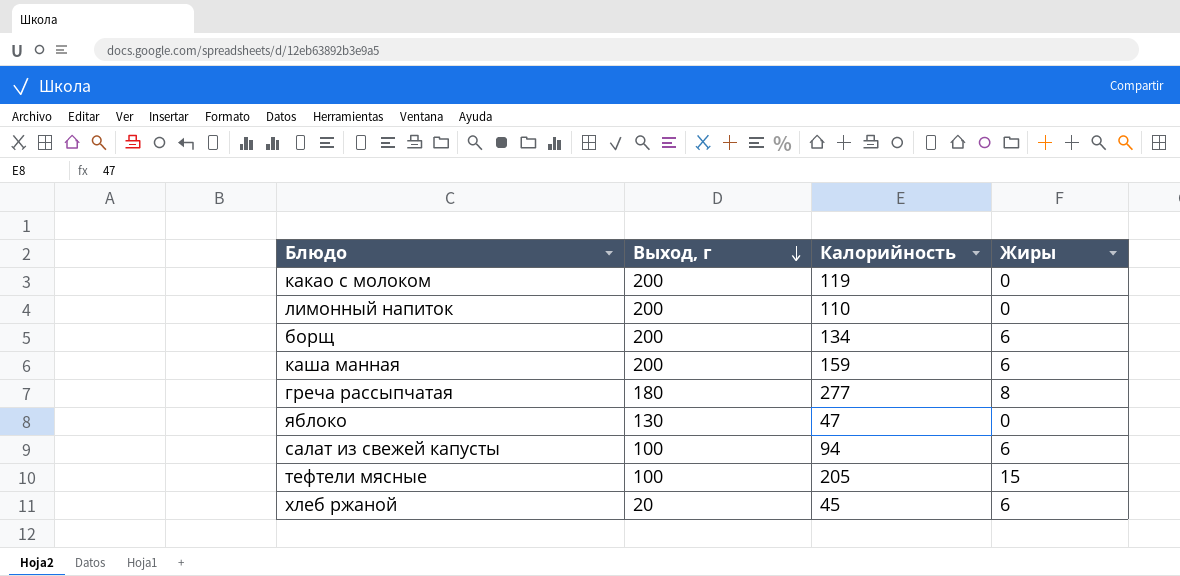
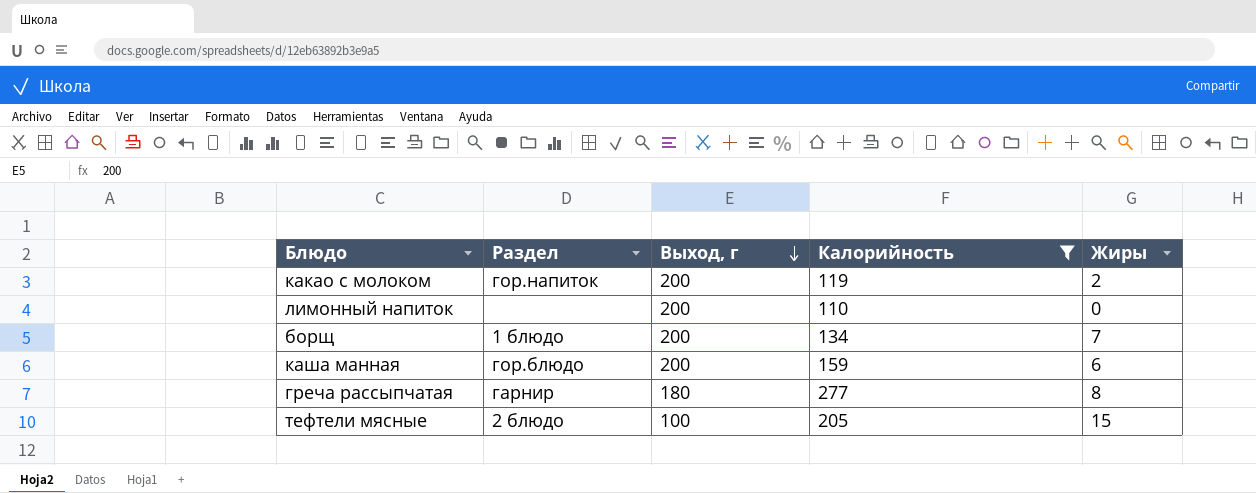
filter: none -> Калорийность >= 110
column Раздел | position: none -> 2
какао с молоком | Жиры: 0 -> 2
борщ | Жиры: 6 -> 7

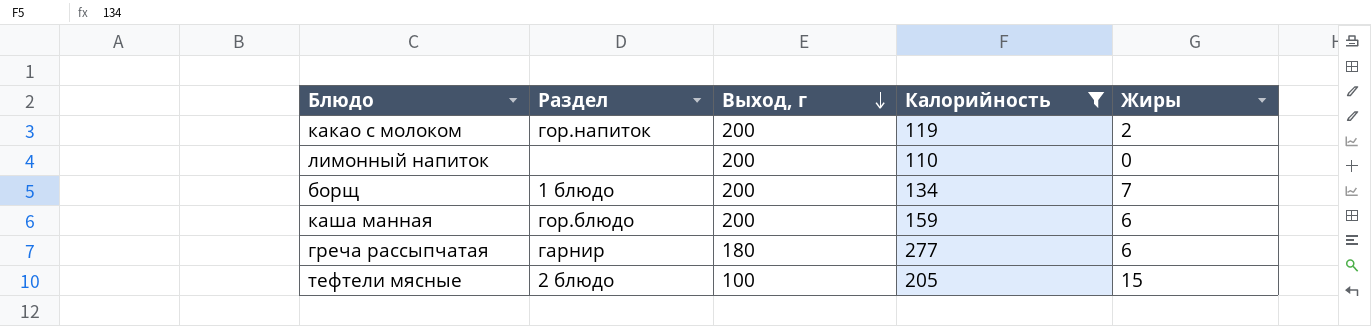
греча рассыпчатая | Жиры: 8 -> 6

